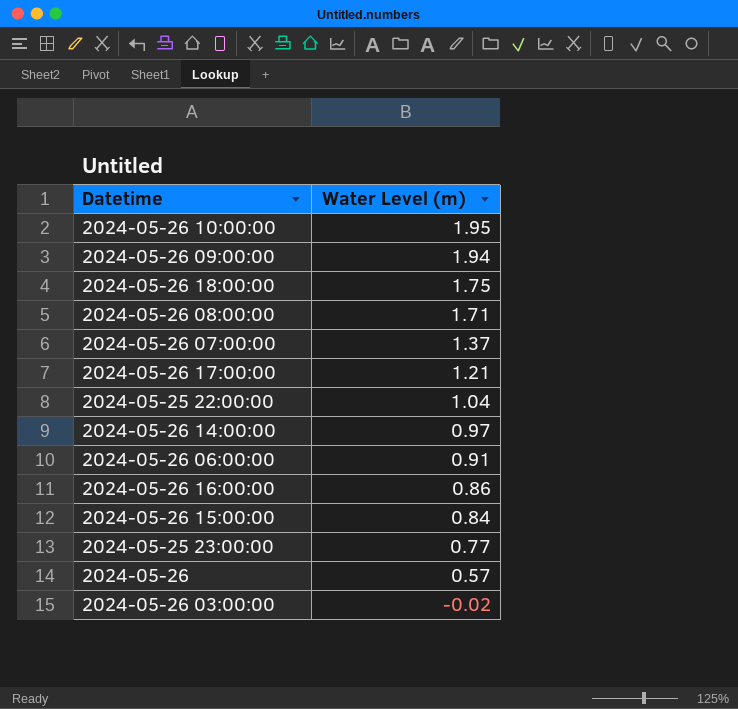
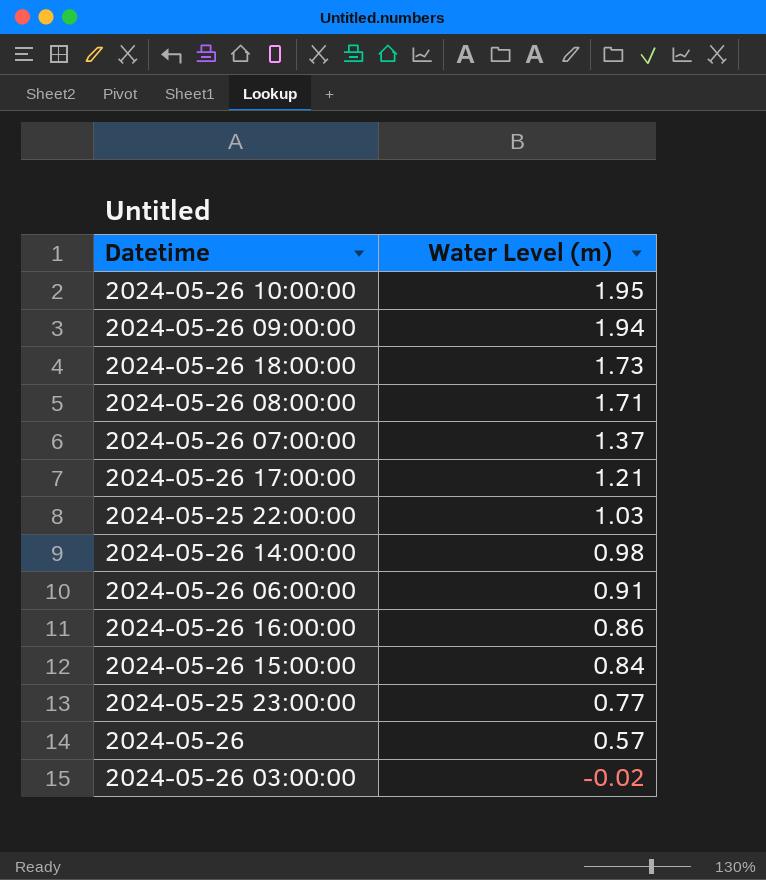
2024-05-26 18:00:00 | Water Level (m): 1.75 -> 1.73
2024-05-25 22:00:00 | Water Level (m): 1.04 -> 1.03
2024-05-26 14:00:00 | Water Level (m): 0.97 -> 0.98

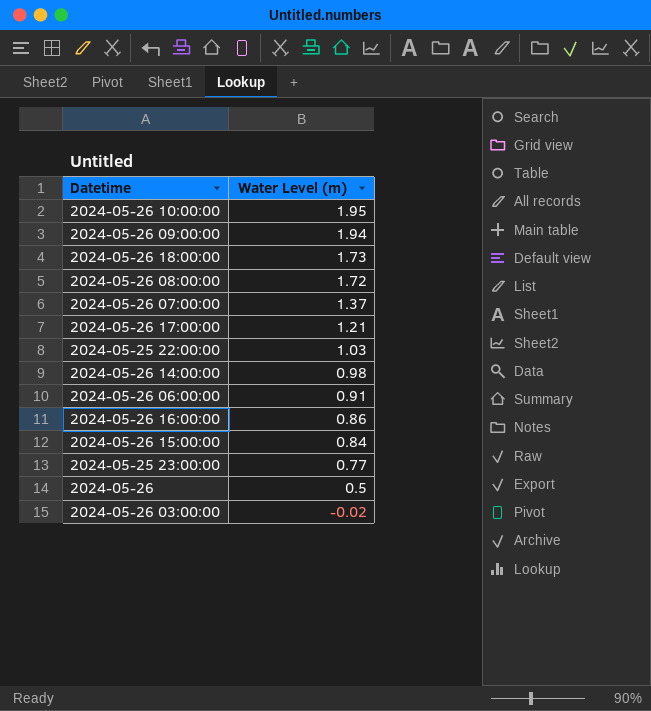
2024-05-26 08:00:00 | Water Level (m): 1.71 -> 1.72
2024-05-26 | Water Level (m): 0.57 -> 0.5

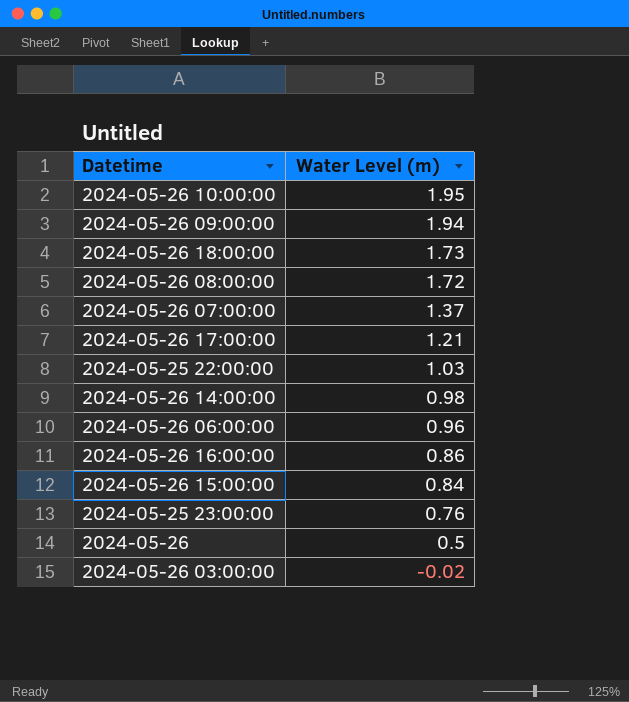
2024-05-26 06:00:00 | Water Level (m): 0.91 -> 0.96
2024-05-25 23:00:00 | Water Level (m): 0.77 -> 0.76

